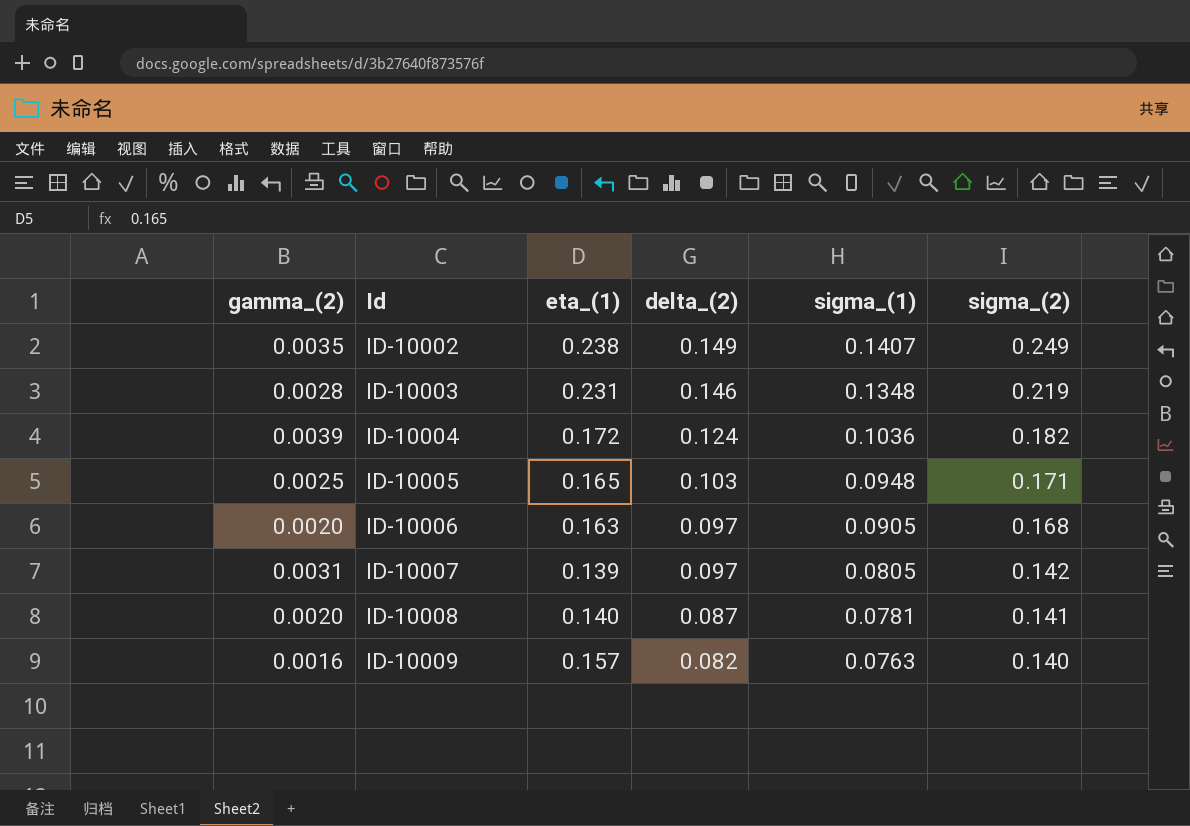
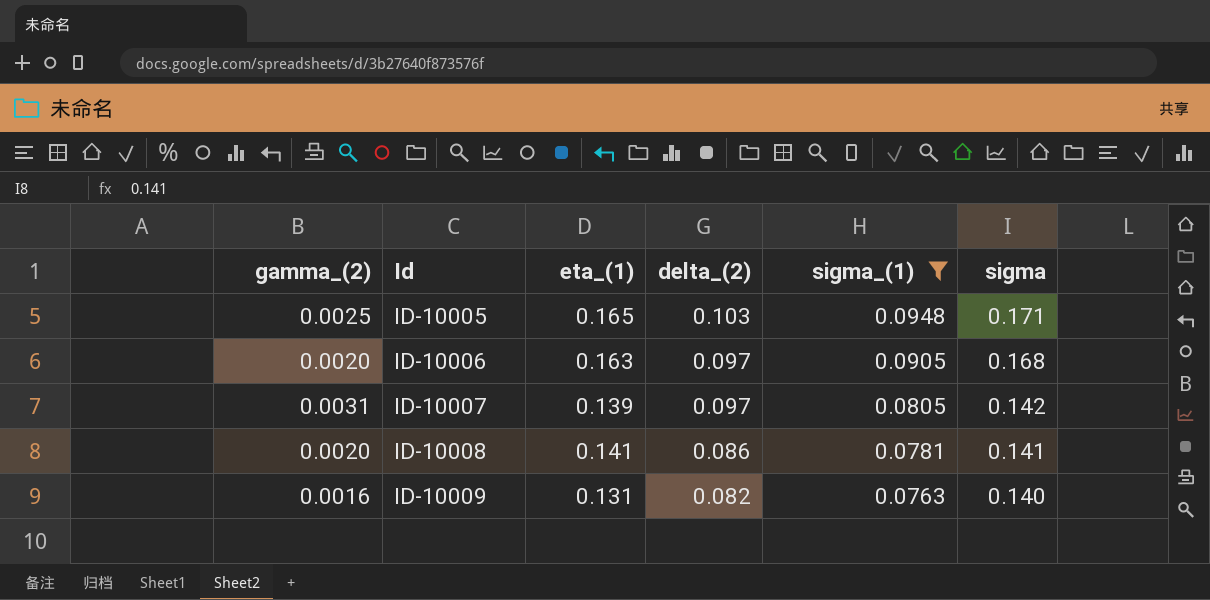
filter: none -> sigma_(1) <= 0.0948
column name: sigma_(2) -> sigma
ID-10008 | eta_(1): 0.140 -> 0.141
ID-10008 | delta_(2): 0.087 -> 0.086
ID-10009 | eta_(1): 0.157 -> 0.131

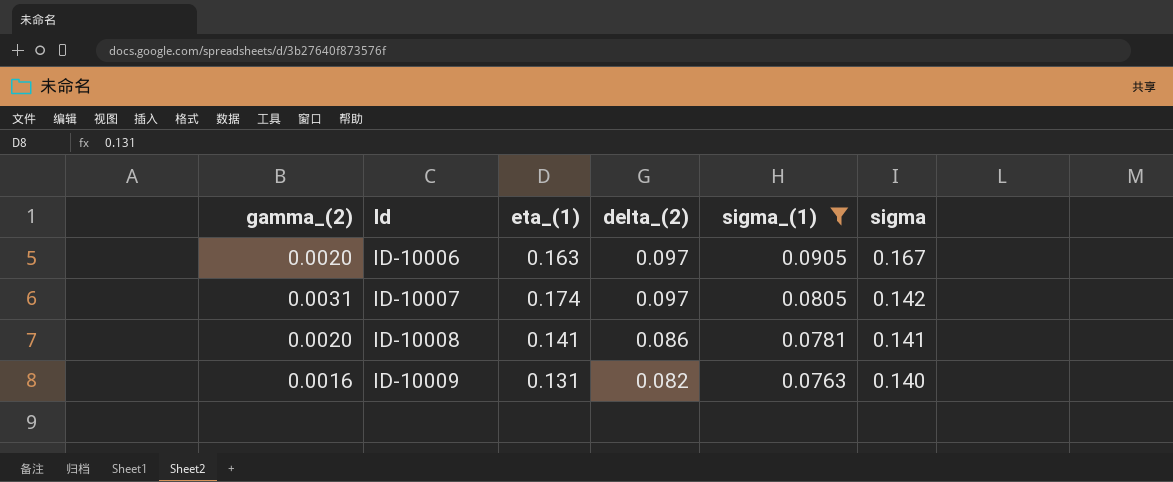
row ID-10005: 0.0025 | 0.165 | 0.103 | 0.0948 | 0.171 -> none
ID-10006 | sigma: 0.168 -> 0.167
ID-10007 | eta_(1): 0.139 -> 0.174

